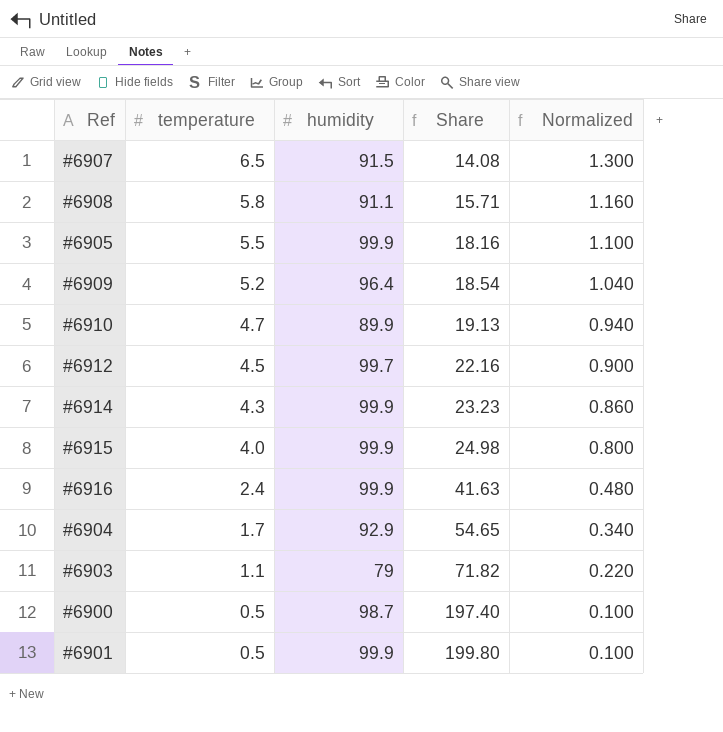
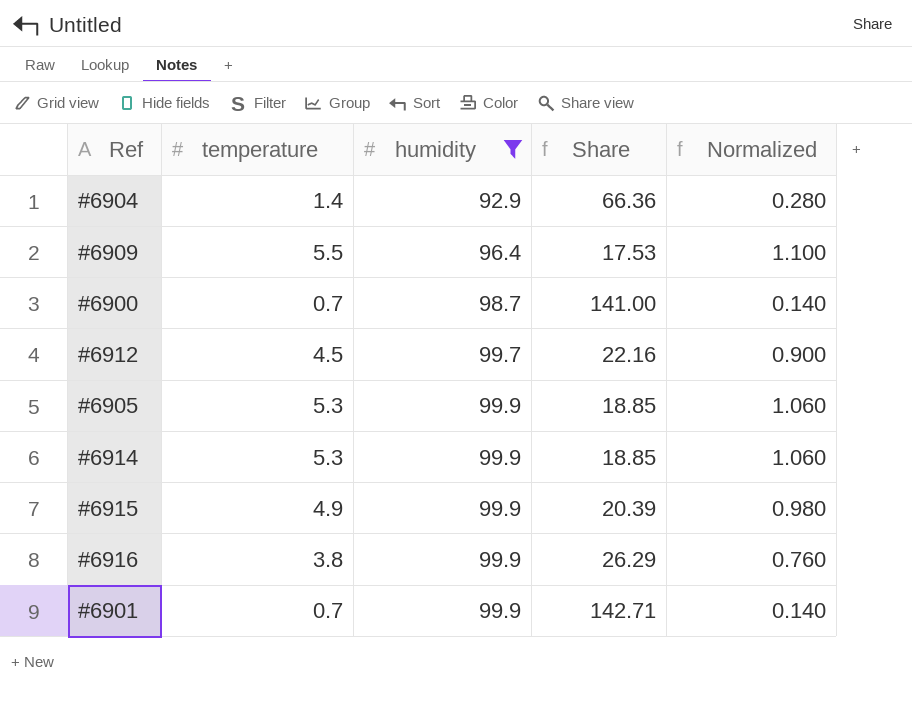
filter: none -> humidity >= 92.9
row order: temperature descending -> humidity ascending
#6904 | temperature: 1.7 -> 1.4
#6904 | Share: 54.65 -> 66.36
#6904 | Normalized: 0.340 -> 0.280
#6909 | temperature: 5.2 -> 5.5
#6909 | Share: 18.54 -> 17.53
#6909 | Normalized: 1.040 -> 1.100
#6900 | temperature: 0.5 -> 0.7
#6900 | Share: 197.40 -> 141.00
#6900 | Normalized: 0.100 -> 0.140
#6905 | temperature: 5.5 -> 5.3
#6905 | Share: 18.16 -> 18.85
#6905 | Normalized: 1.100 -> 1.060
#6914 | temperature: 4.3 -> 5.3
#6914 | Share: 23.23 -> 18.85
#6914 | Normalized: 0.860 -> 1.060
#6915 | temperature: 4.0 -> 4.9
#6915 | Share: 24.98 -> 20.39
#6915 | Normalized: 0.800 -> 0.980
#6916 | temperature: 2.4 -> 3.8
#6916 | Share: 41.63 -> 26.29
#6916 | Normalized: 0.480 -> 0.760
#6901 | temperature: 0.5 -> 0.7
#6901 | Share: 199.80 -> 142.71
#6901 | Normalized: 0.100 -> 0.140

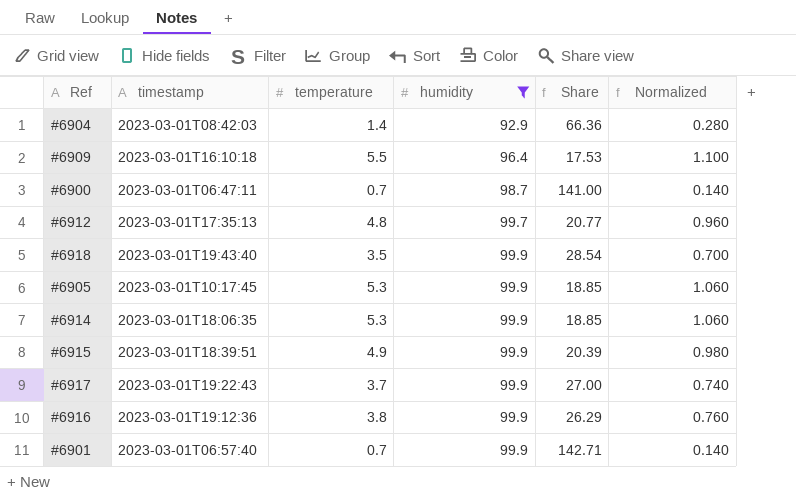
column timestamp | position: none -> 2
#6912 | temperature: 4.5 -> 4.8
#6912 | Share: 22.16 -> 20.77
#6912 | Normalized: 0.900 -> 0.960
row #6918: none -> 2023-03-01T19:43:40 | 3.5 | 99.9 | 28.54 | 0.700
row #6917: none -> 2023-03-01T19:22:43 | 3.7 | 99.9 | 27.00 | 0.740

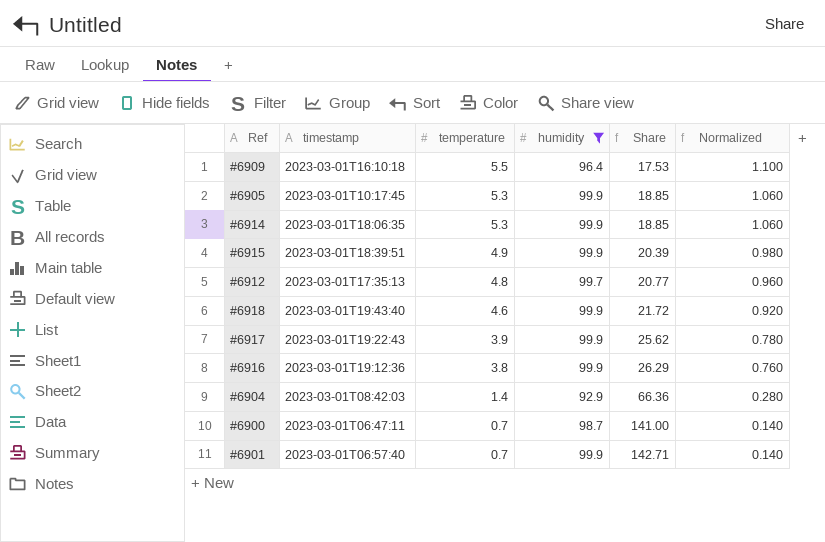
row order: humidity ascending -> temperature descending
#6918 | temperature: 3.5 -> 4.6
#6918 | Share: 28.54 -> 21.72
#6918 | Normalized: 0.700 -> 0.920
#6917 | temperature: 3.7 -> 3.9
#6917 | Share: 27.00 -> 25.62
#6917 | Normalized: 0.740 -> 0.780

